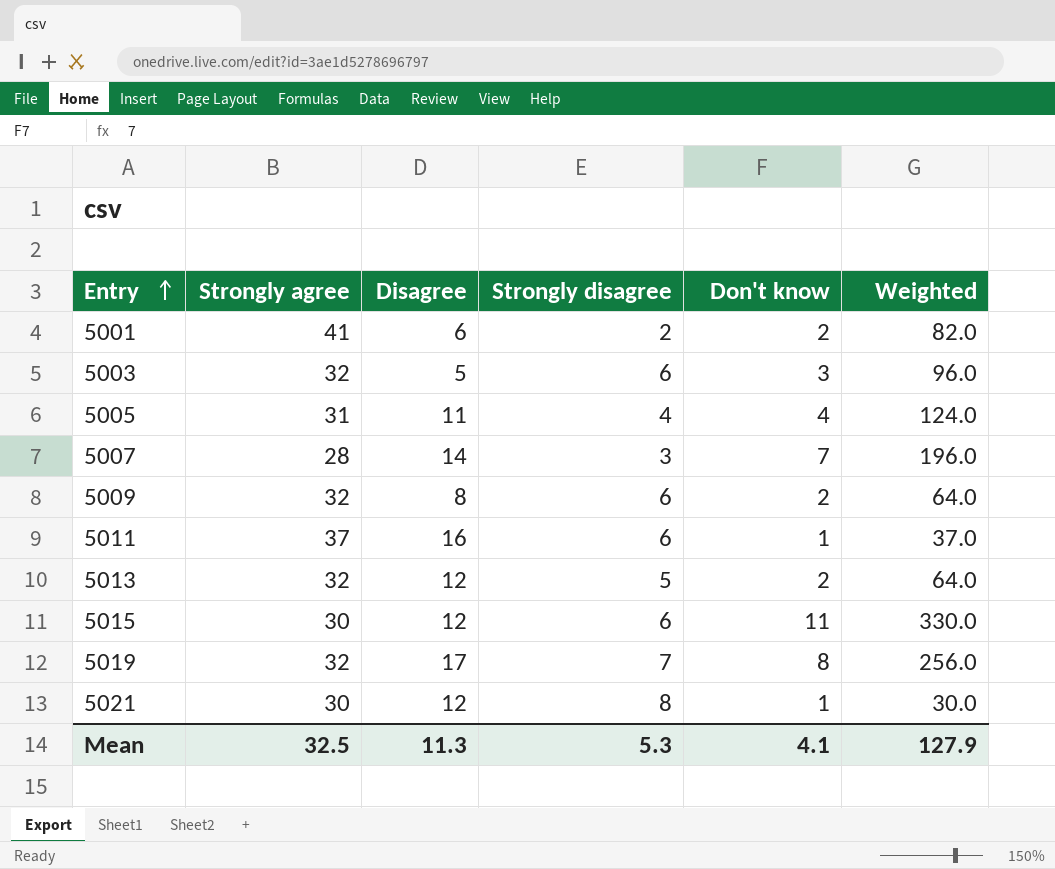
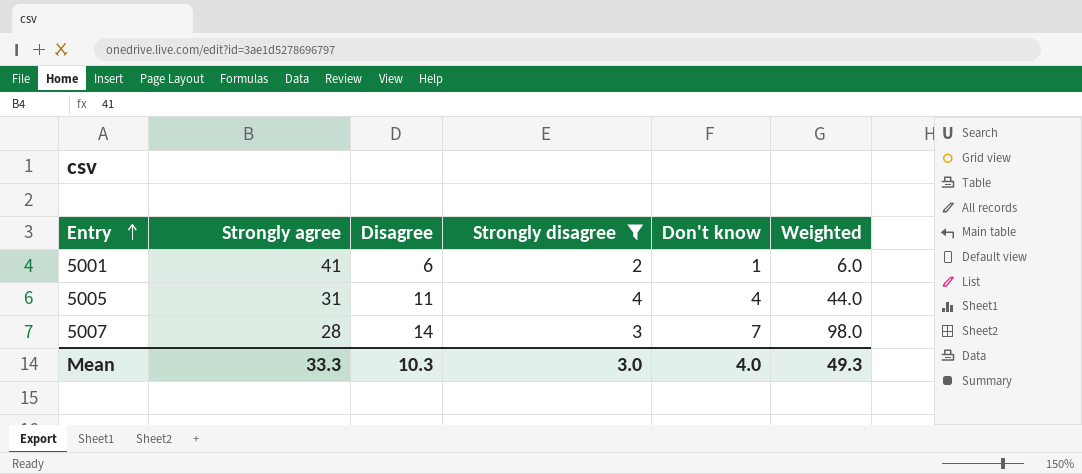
filter: none -> Strongly disagree <= 4
column Weighted | formula: [Strongly agree] * [Don't know] -> [Disagree] * [Don't know]
5001 | Don't know: 2 -> 1
Mean | Strongly agree: 32.5 -> 33.3
Mean | Disagree: 11.3 -> 10.3
Mean | Strongly disagree: 5.3 -> 3.0
Mean | Don't know: 4.1 -> 4.0
Mean | Weighted: 127.9 -> 49.3

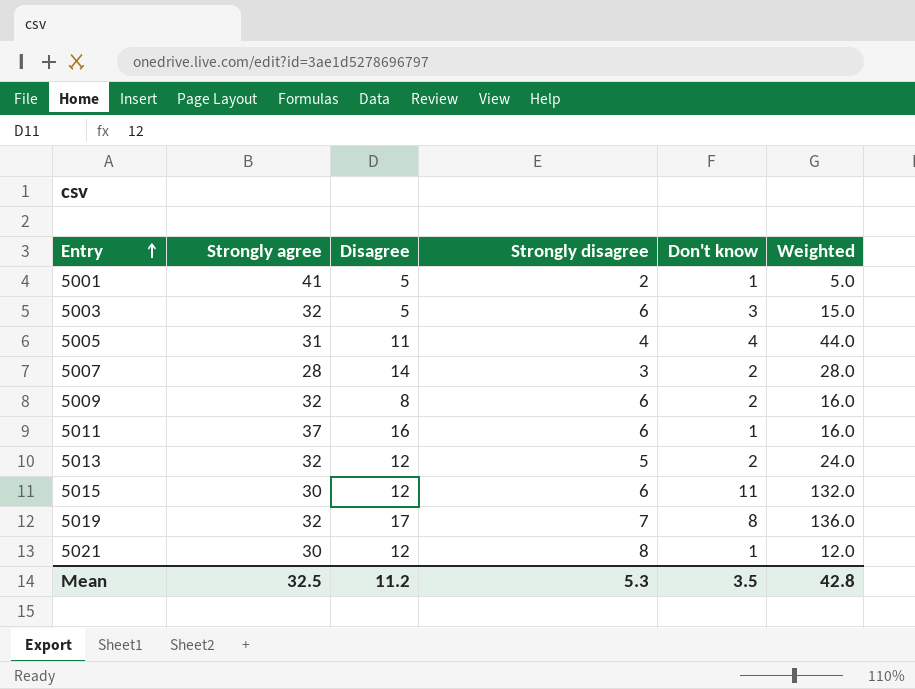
filter: Strongly disagree <= 4 -> none
5001 | Disagree: 6 -> 5
5001 | Weighted: 6.0 -> 5.0
5007 | Don't know: 7 -> 2
5007 | Weighted: 98.0 -> 28.0
Mean | Strongly agree: 33.3 -> 32.5
Mean | Disagree: 10.3 -> 11.2
Mean | Strongly disagree: 3.0 -> 5.3
Mean | Don't know: 4.0 -> 3.5
Mean | Weighted: 49.3 -> 42.8

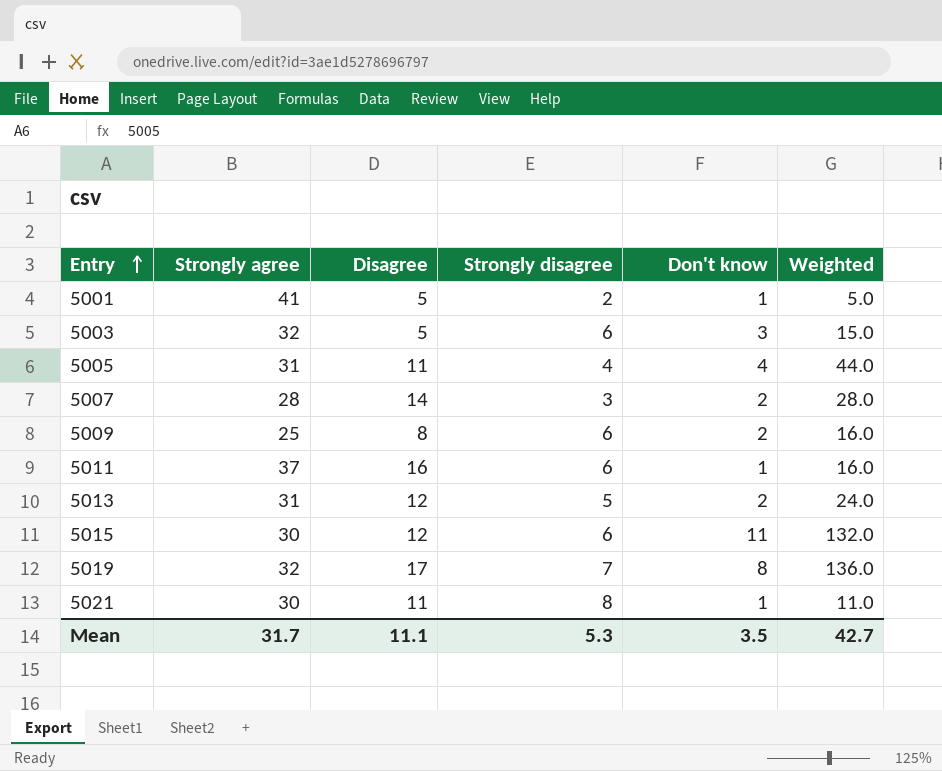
5009 | Strongly agree: 32 -> 25
5013 | Strongly agree: 32 -> 31
5021 | Disagree: 12 -> 11
5021 | Weighted: 12.0 -> 11.0
Mean | Strongly agree: 32.5 -> 31.7
Mean | Disagree: 11.2 -> 11.1
Mean | Weighted: 42.8 -> 42.7

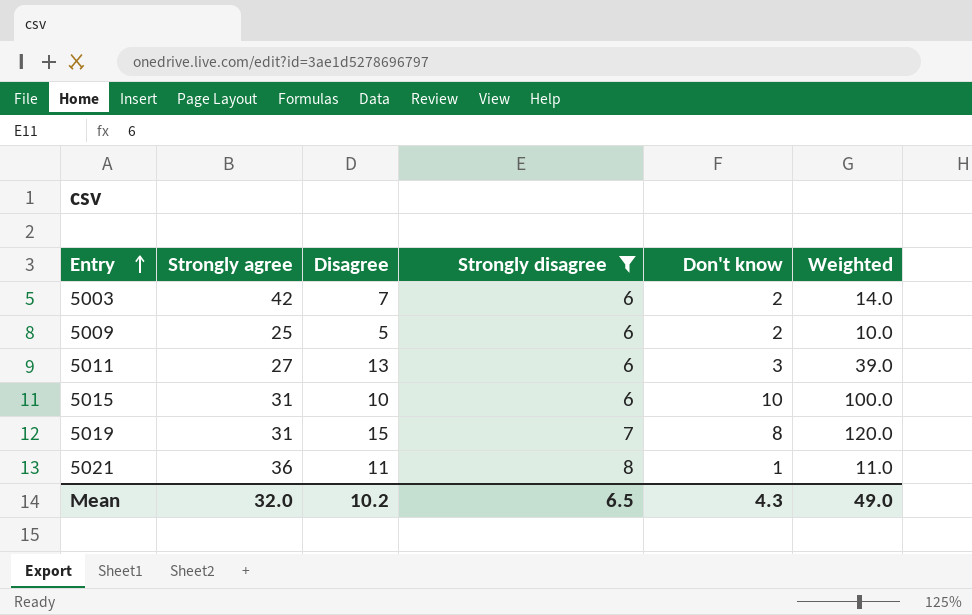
filter: none -> Strongly disagree >= 6
5003 | Strongly agree: 32 -> 42
5003 | Disagree: 5 -> 7
5003 | Don't know: 3 -> 2
5003 | Weighted: 15.0 -> 14.0
5009 | Disagree: 8 -> 5
5009 | Weighted: 16.0 -> 10.0
5011 | Strongly agree: 37 -> 27
5011 | Disagree: 16 -> 13
5011 | Don't know: 1 -> 3
5011 | Weighted: 16.0 -> 39.0
5015 | Strongly agree: 30 -> 31
5015 | Disagree: 12 -> 10
5015 | Don't know: 11 -> 10
5015 | Weighted: 132.0 -> 100.0
5019 | Strongly agree: 32 -> 31
5019 | Disagree: 17 -> 15
5019 | Weighted: 136.0 -> 120.0
5021 | Strongly agree: 30 -> 36
Mean | Strongly agree: 31.7 -> 32.0
Mean | Disagree: 11.1 -> 10.2
Mean | Strongly disagree: 5.3 -> 6.5
Mean | Don't know: 3.5 -> 4.3
Mean | Weighted: 42.7 -> 49.0

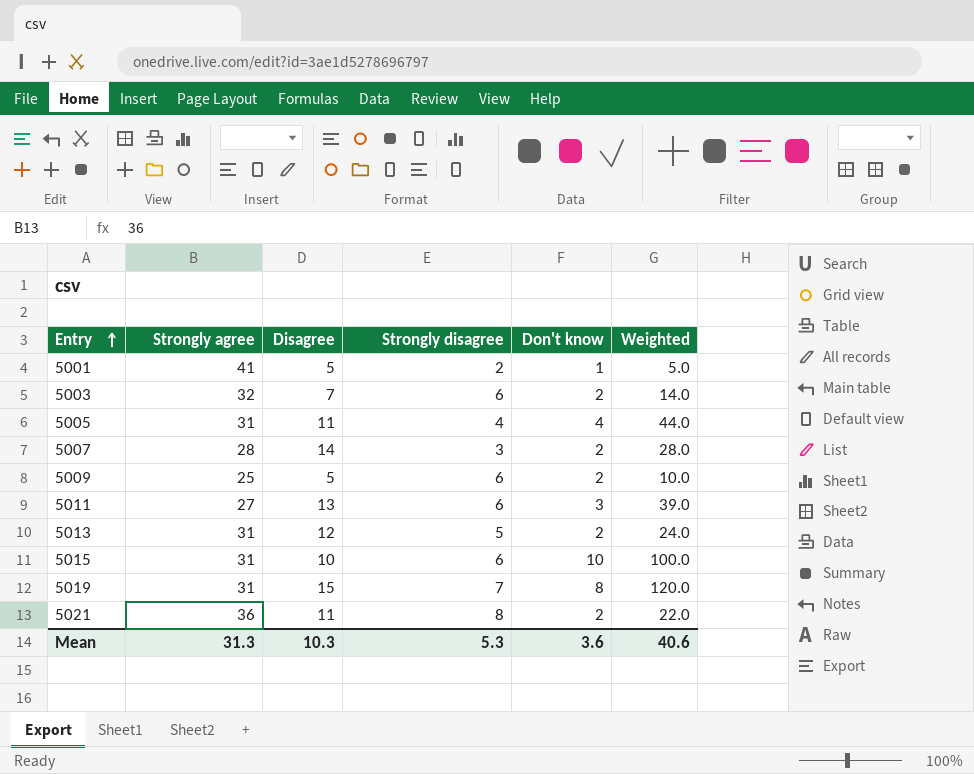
filter: Strongly disagree >= 6 -> none
5003 | Strongly agree: 42 -> 32
5021 | Don't know: 1 -> 2
5021 | Weighted: 11.0 -> 22.0
Mean | Strongly agree: 32.0 -> 31.3
Mean | Disagree: 10.2 -> 10.3
Mean | Strongly disagree: 6.5 -> 5.3
Mean | Don't know: 4.3 -> 3.6
Mean | Weighted: 49.0 -> 40.6

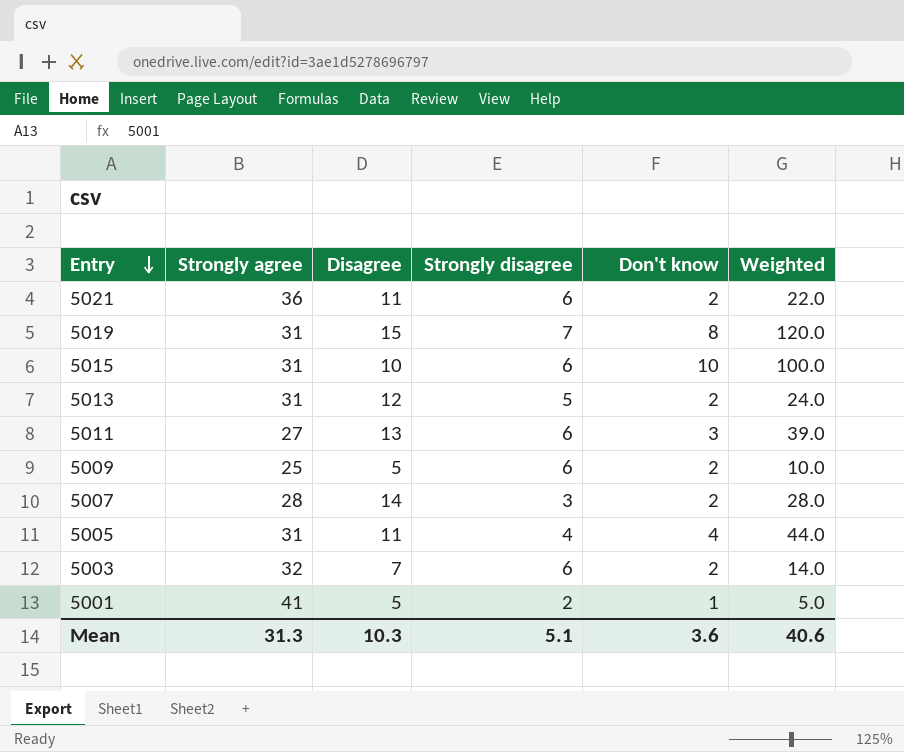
row order: Entry ascending -> Entry descending
5021 | Strongly disagree: 8 -> 6
Mean | Strongly disagree: 5.3 -> 5.1

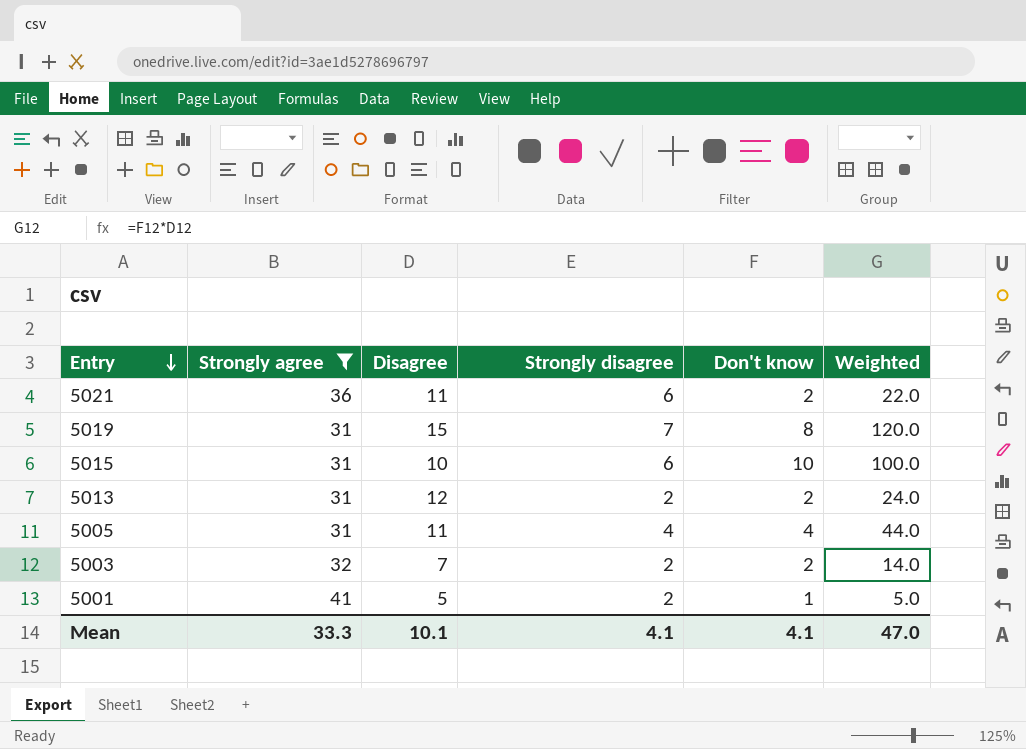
filter: none -> Strongly agree >= 31
5013 | Strongly disagree: 5 -> 2
5003 | Strongly disagree: 6 -> 2
Mean | Strongly agree: 31.3 -> 33.3
Mean | Disagree: 10.3 -> 10.1
Mean | Strongly disagree: 5.1 -> 4.1
Mean | Don't know: 3.6 -> 4.1
Mean | Weighted: 40.6 -> 47.0

